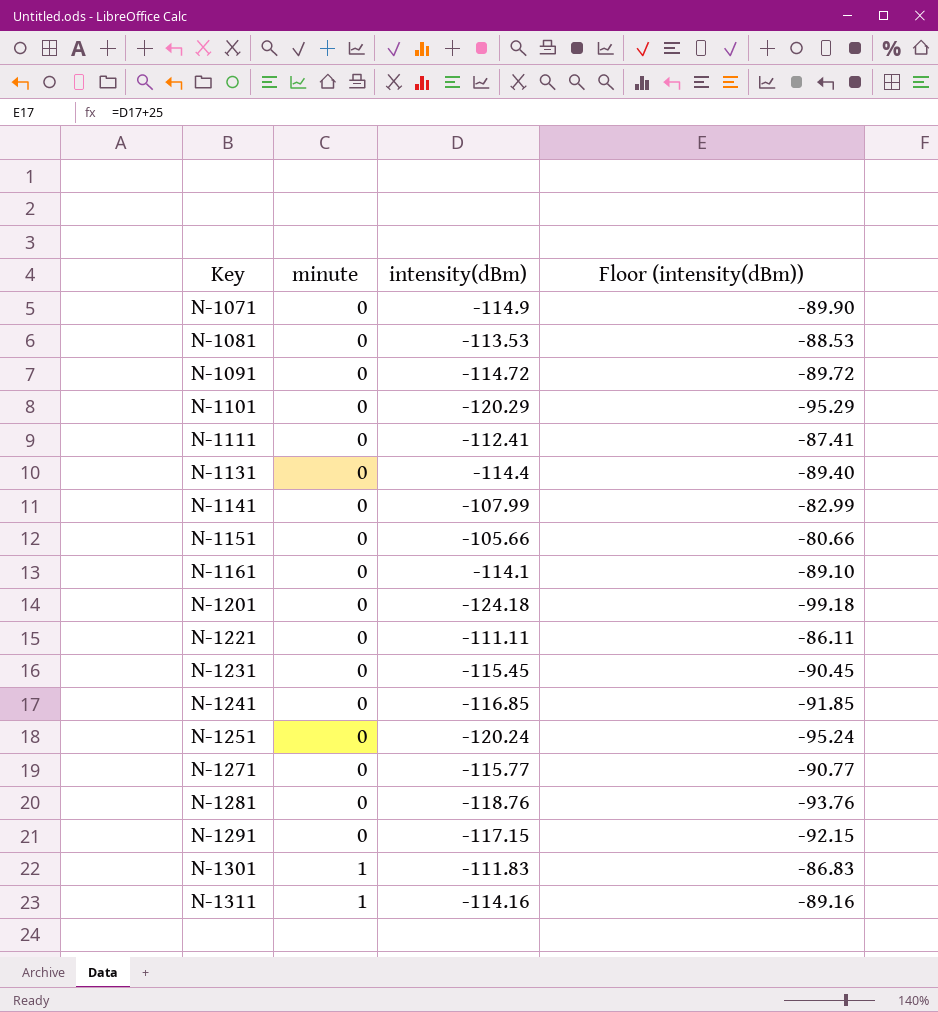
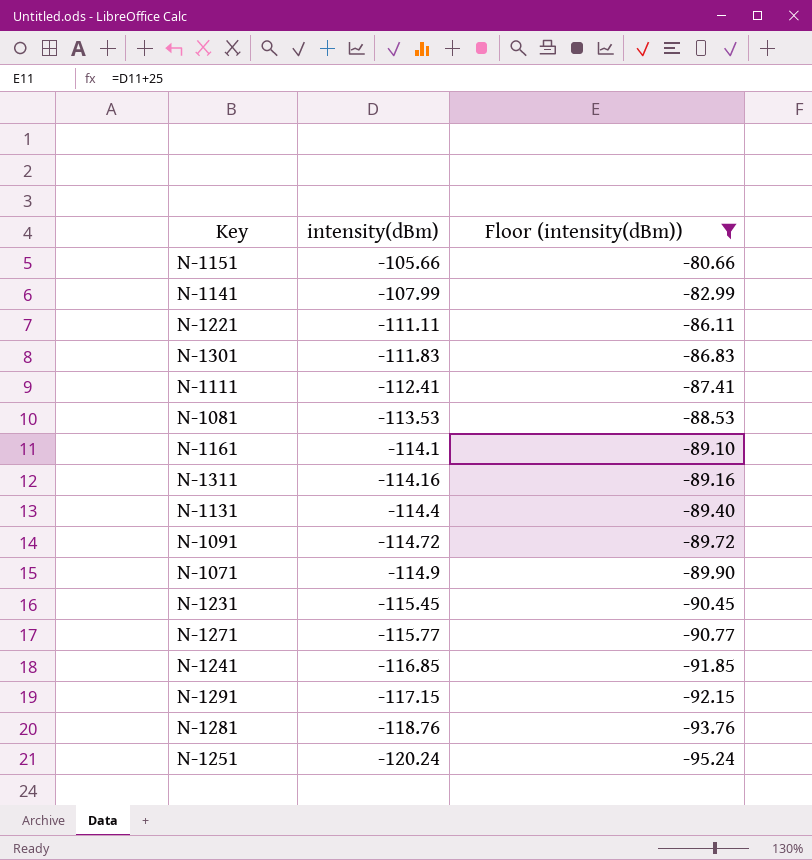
filter: none -> Floor (intensity(dBm)) >= -95.24
row order: Key ascending -> intensity(dBm) descending
column minute | position: 2 -> none

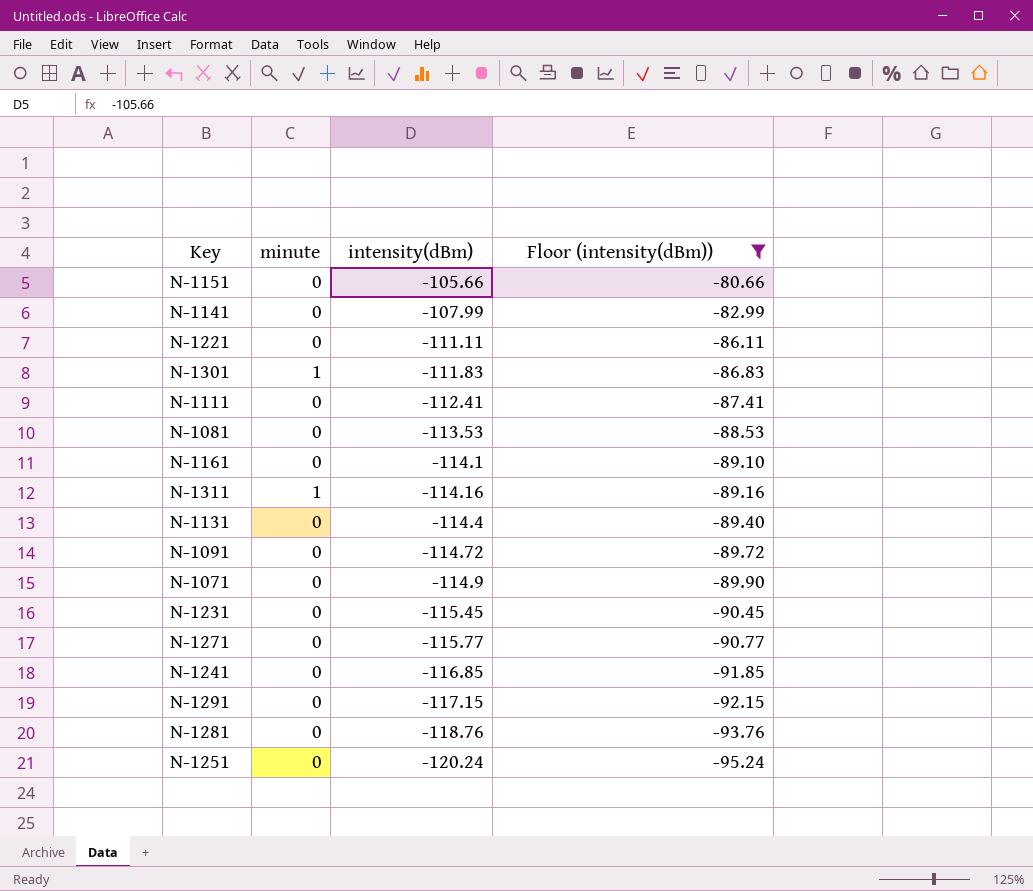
column minute | position: none -> 2

